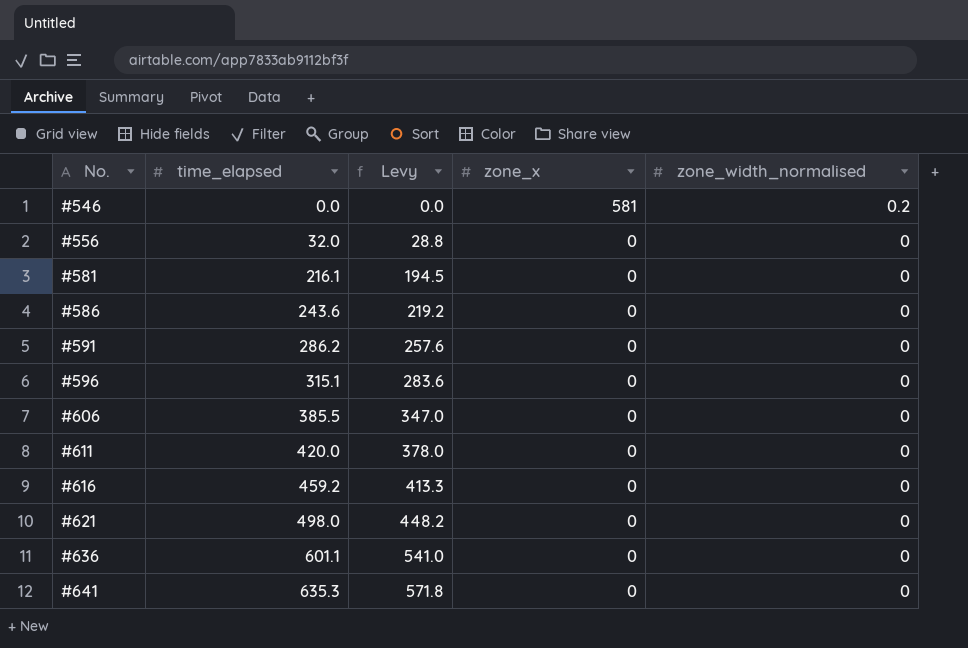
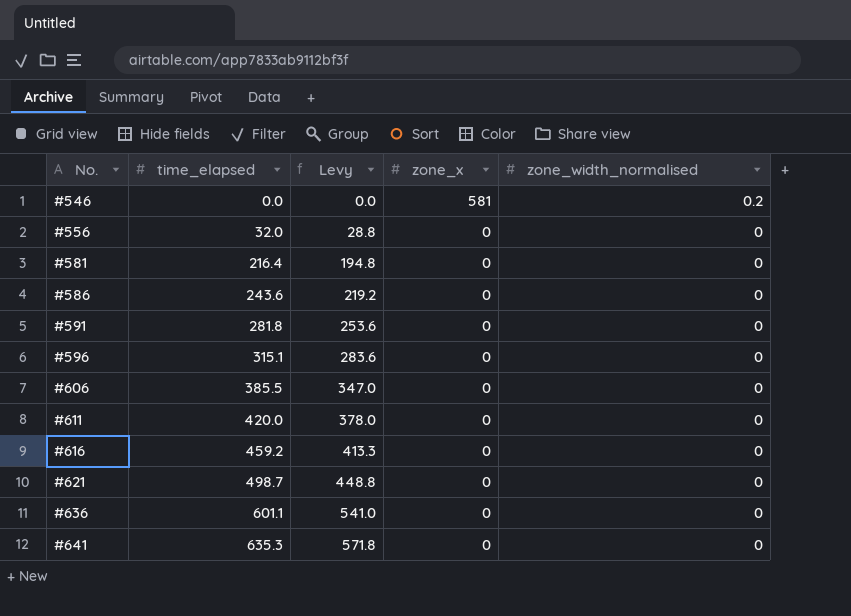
#581 | time_elapsed: 216.1 -> 216.4
#581 | Levy: 194.5 -> 194.8
#591 | time_elapsed: 286.2 -> 281.8
#591 | Levy: 257.6 -> 253.6
#621 | time_elapsed: 498.0 -> 498.7
#621 | Levy: 448.2 -> 448.8

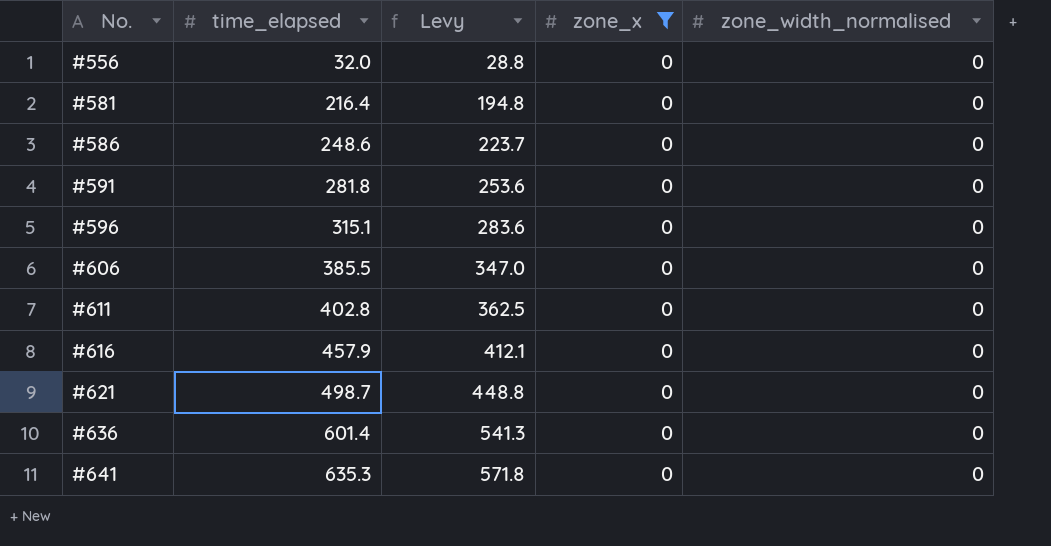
filter: none -> zone_x = 0
#586 | time_elapsed: 243.6 -> 248.6
#586 | Levy: 219.2 -> 223.7
#611 | time_elapsed: 420.0 -> 402.8
#611 | Levy: 378.0 -> 362.5
#616 | time_elapsed: 459.2 -> 457.9
#616 | Levy: 413.3 -> 412.1
#636 | time_elapsed: 601.1 -> 601.4
#636 | Levy: 541.0 -> 541.3

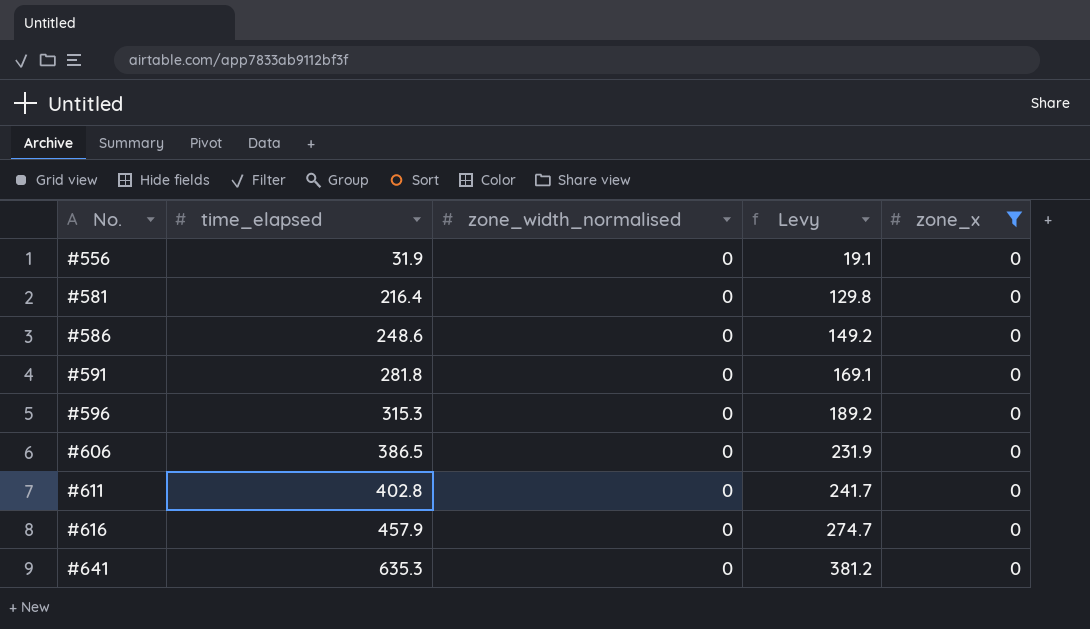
column zone_width_normalised | position: 5 -> 3
column Levy | formula: [time_elapsed] * 0.9 -> [time_elapsed] * 0.6
row #621: 498.7 | 448.8 | 0 | 0 -> none
row #636: 601.4 | 541.3 | 0 | 0 -> none
#556 | time_elapsed: 32.0 -> 31.9
#596 | time_elapsed: 315.1 -> 315.3
#606 | time_elapsed: 385.5 -> 386.5

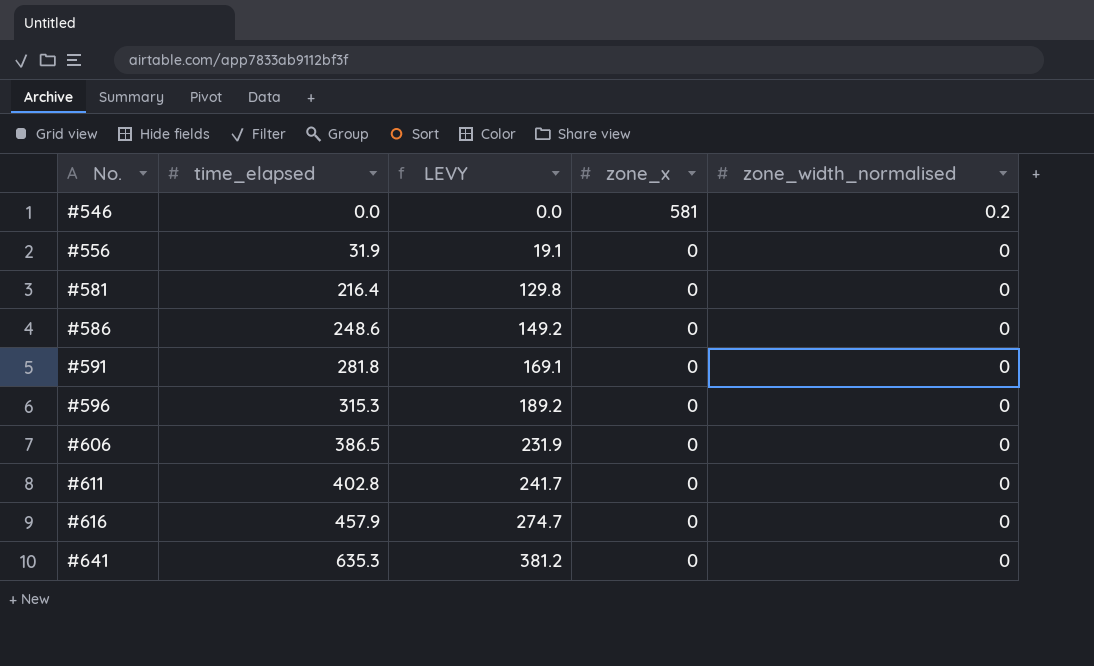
filter: zone_x = 0 -> none
column name: Levy -> LEVY
column zone_width_normalised | position: 3 -> 5

